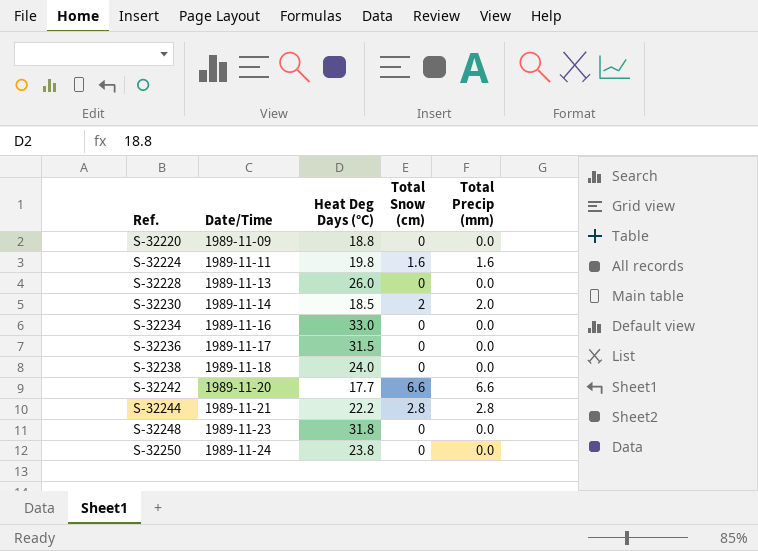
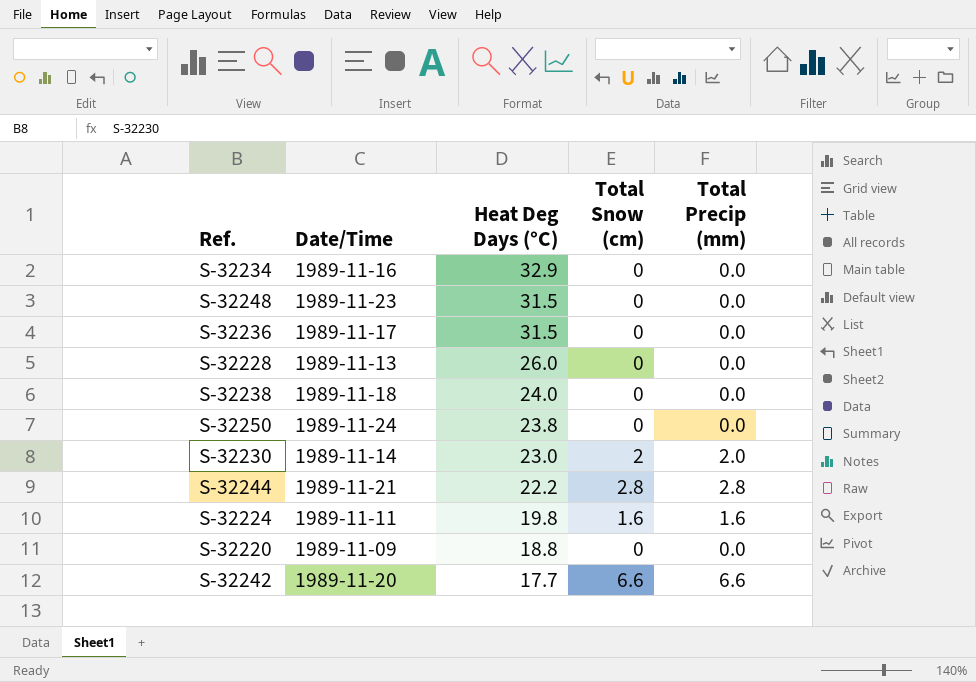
row order: Ref. ascending -> Heat Deg Days (°C) descending
S-32234 | Heat Deg Days (°C): 33.0 -> 32.9
S-32248 | Heat Deg Days (°C): 31.8 -> 31.5
S-32230 | Heat Deg Days (°C): 18.5 -> 23.0

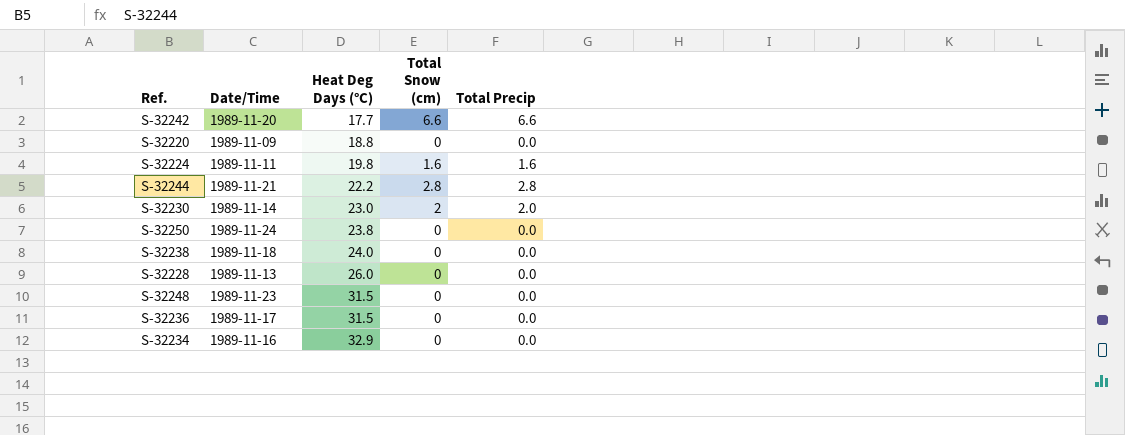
row order: Heat Deg Days (°C) descending -> Heat Deg Days (°C) ascending
column name: Total Precip (mm) -> Total Precip

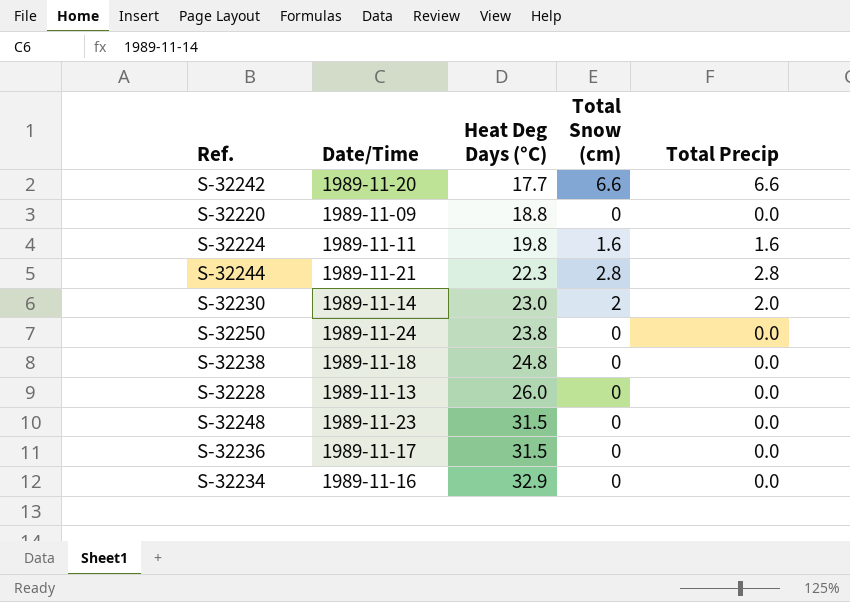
S-32244 | Heat Deg Days (°C): 22.2 -> 22.3
S-32238 | Heat Deg Days (°C): 24.0 -> 24.8

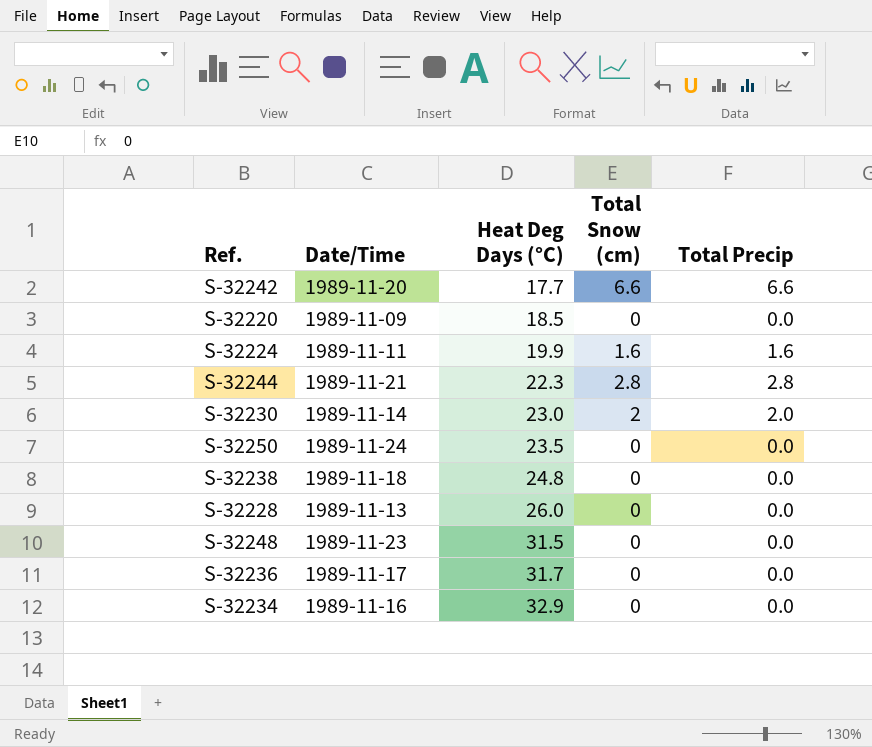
S-32220 | Heat Deg Days (°C): 18.8 -> 18.5
S-32224 | Heat Deg Days (°C): 19.8 -> 19.9
S-32250 | Heat Deg Days (°C): 23.8 -> 23.5
S-32236 | Heat Deg Days (°C): 31.5 -> 31.7

